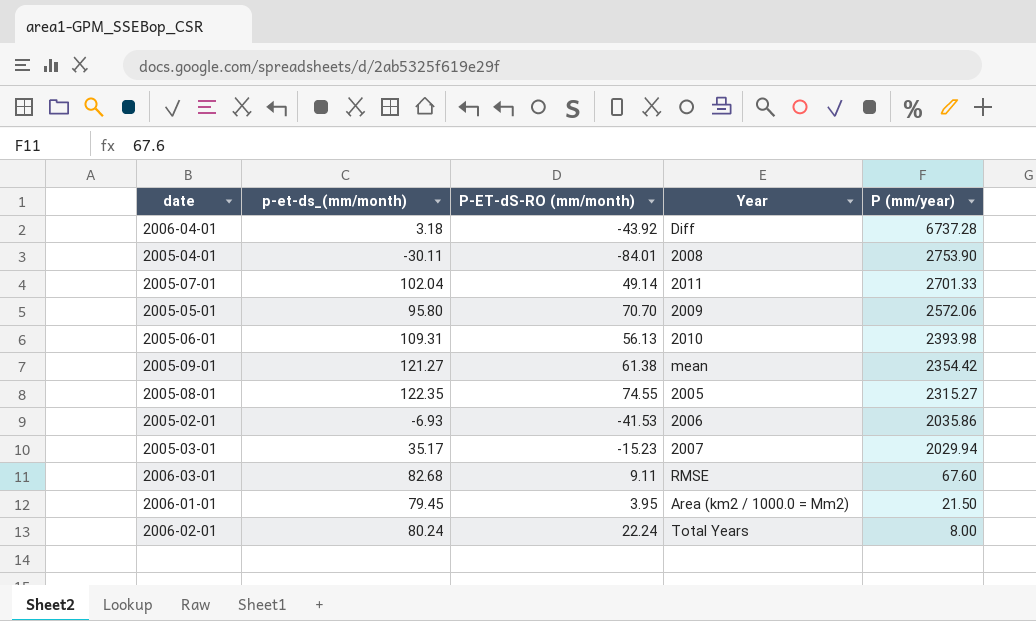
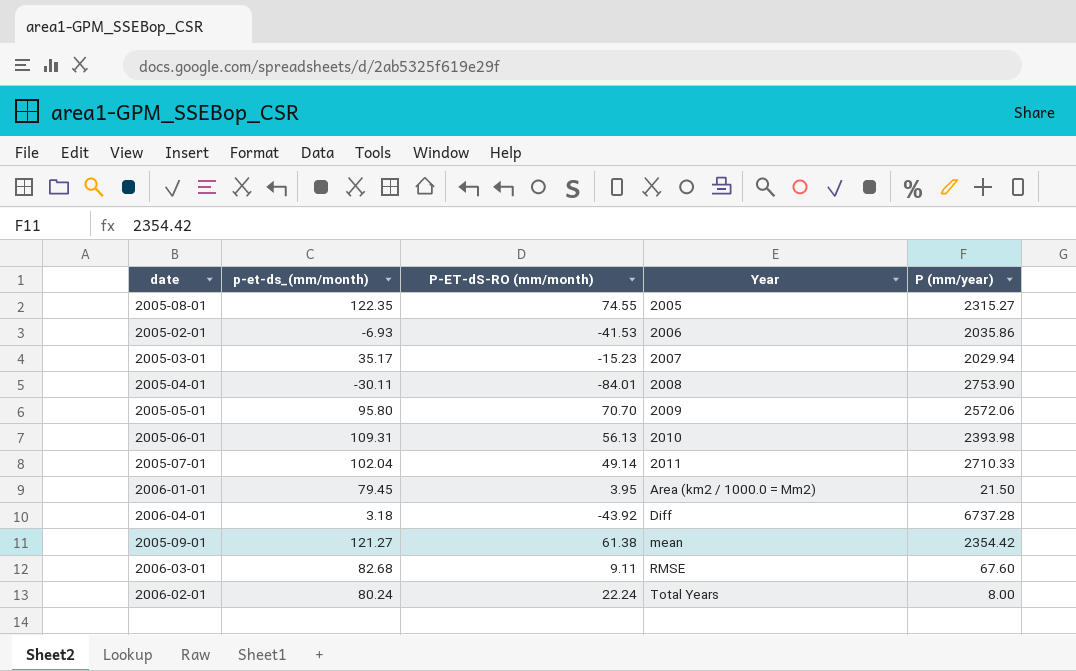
row order: P (mm/year) descending -> Year ascending
2005-07-01 | P (mm/year): 2701.33 -> 2710.33

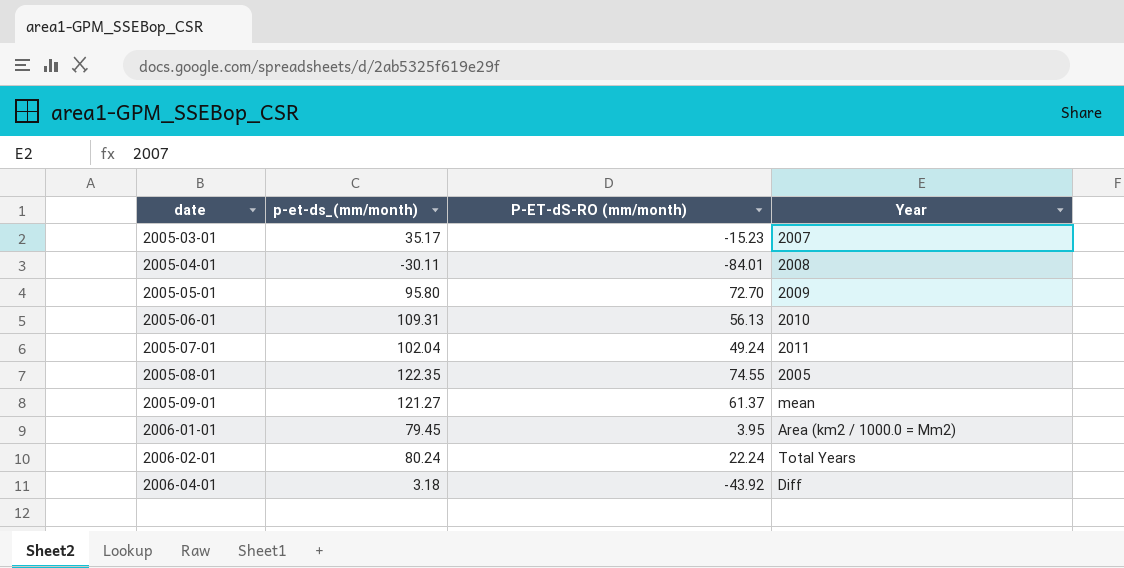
row order: Year ascending -> date ascending
column P (mm/year) | position: 5 -> none
row 2005-02-01: -6.93 | -41.53 | 2006 | 2035.86 -> none
row 2006-03-01: 82.68 | 9.11 | RMSE | 67.60 -> none
2005-05-01 | P-ET-dS-RO (mm/month): 70.70 -> 72.70
2005-07-01 | P-ET-dS-RO (mm/month): 49.14 -> 49.24
2005-09-01 | P-ET-dS-RO (mm/month): 61.38 -> 61.37

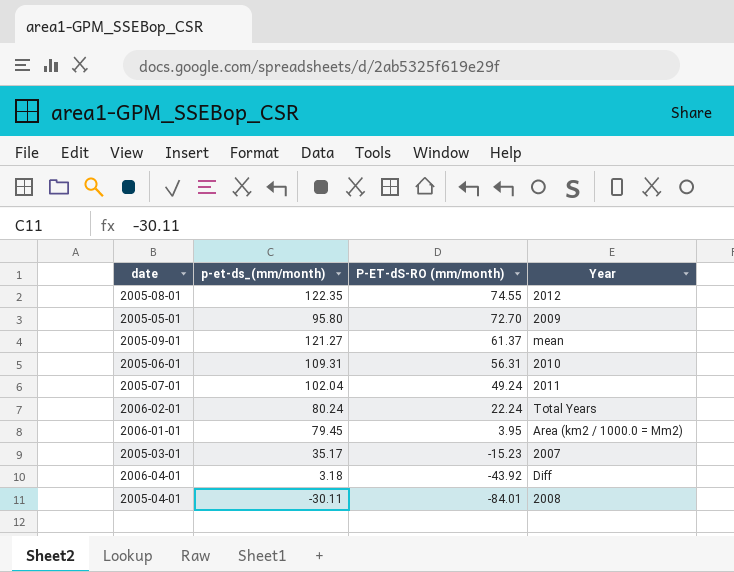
row order: date ascending -> P-ET-dS-RO (mm/month) descending
2005-08-01 | Year: 2005 -> 2012
2005-06-01 | P-ET-dS-RO (mm/month): 56.13 -> 56.31

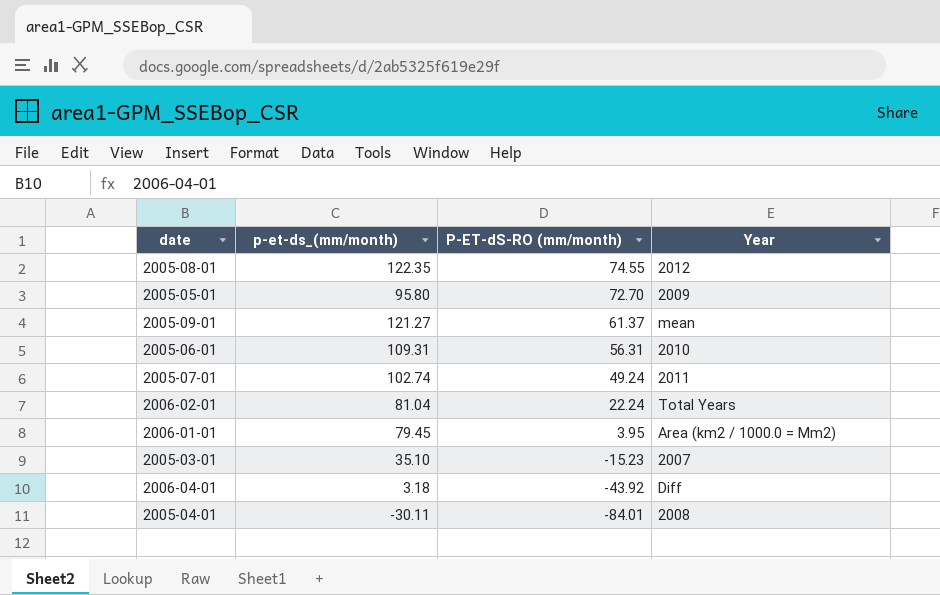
2005-07-01 | p-et-ds_(mm/month): 102.04 -> 102.74
2006-02-01 | p-et-ds_(mm/month): 80.24 -> 81.04
2005-03-01 | p-et-ds_(mm/month): 35.17 -> 35.10

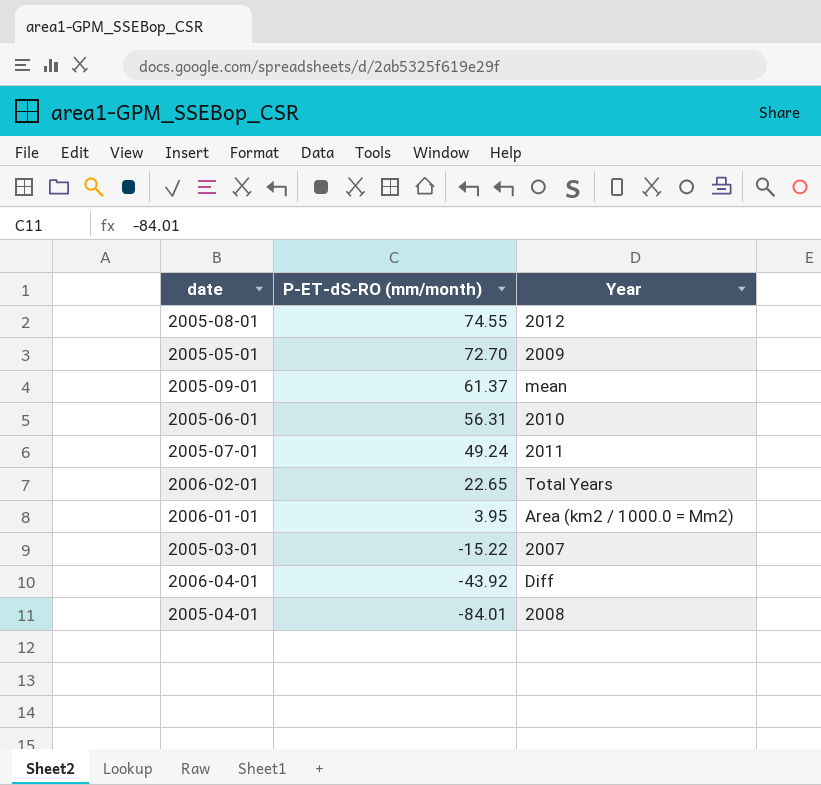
column p-et-ds_(mm/month) | position: 2 -> none
2006-02-01 | P-ET-dS-RO (mm/month): 22.24 -> 22.65
2005-03-01 | P-ET-dS-RO (mm/month): -15.23 -> -15.22

